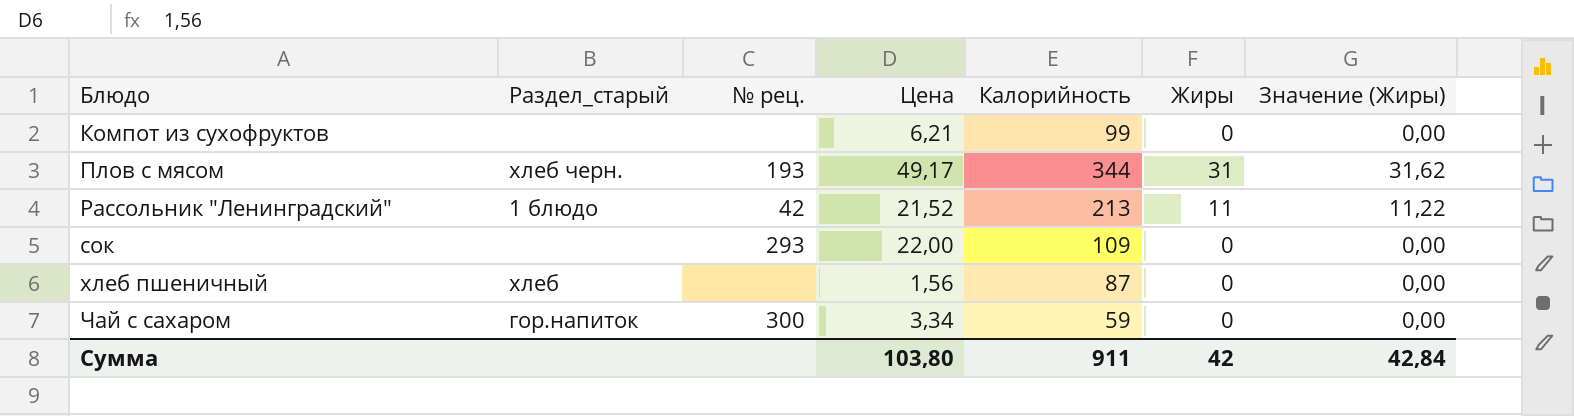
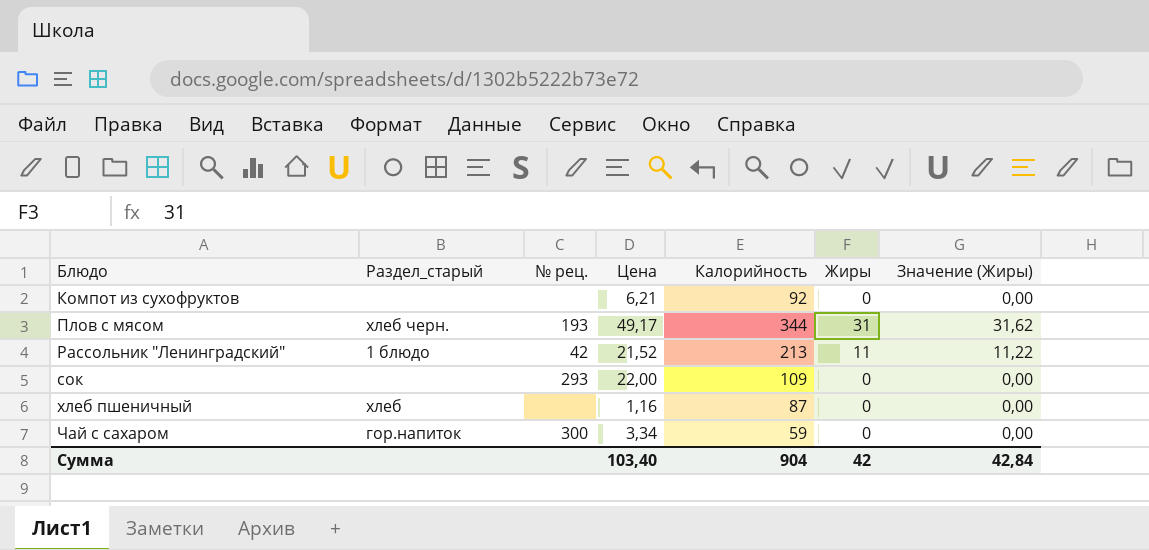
Компот из сухофруктов | Калорийность: 99 -> 92
хлеб пшеничный | Цена: 1,56 -> 1,16
Сумма | Цена: 103,80 -> 103,40
Сумма | Калорийность: 911 -> 904

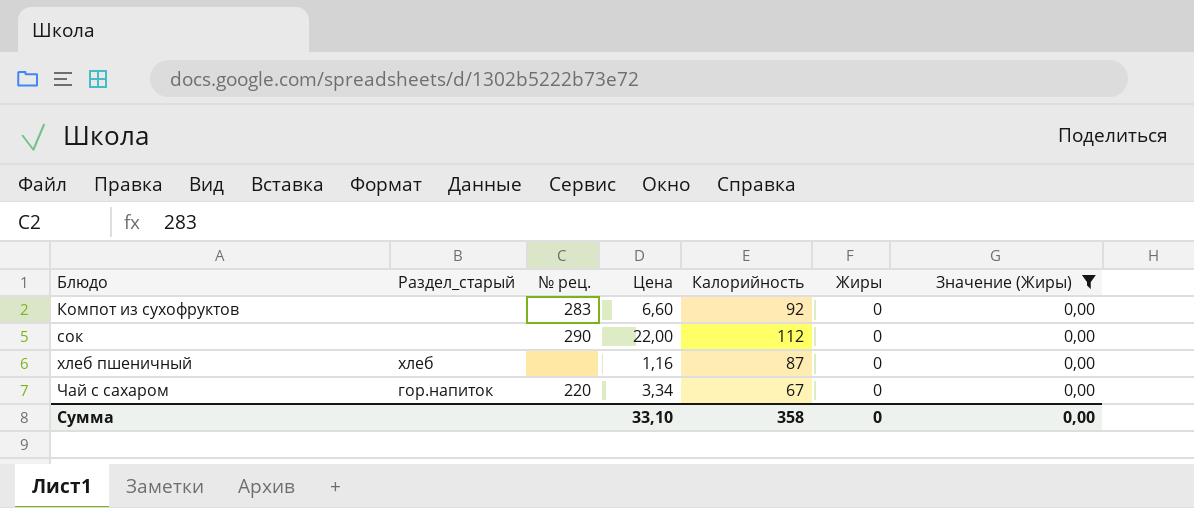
filter: none -> Значение (Жиры) = 0,00
Компот из сухофруктов | № рец.: none -> 283
Компот из сухофруктов | Цена: 6,21 -> 6,60
сок | № рец.: 293 -> 290
сок | Калорийность: 109 -> 112
Чай с сахаром | № рец.: 300 -> 220
Чай с сахаром | Калорийность: 59 -> 67
Сумма | Цена: 103,40 -> 33,10
Сумма | Калорийность: 904 -> 358
Сумма | Жиры: 42 -> 0
Сумма | Значение (Жиры): 42,84 -> 0,00

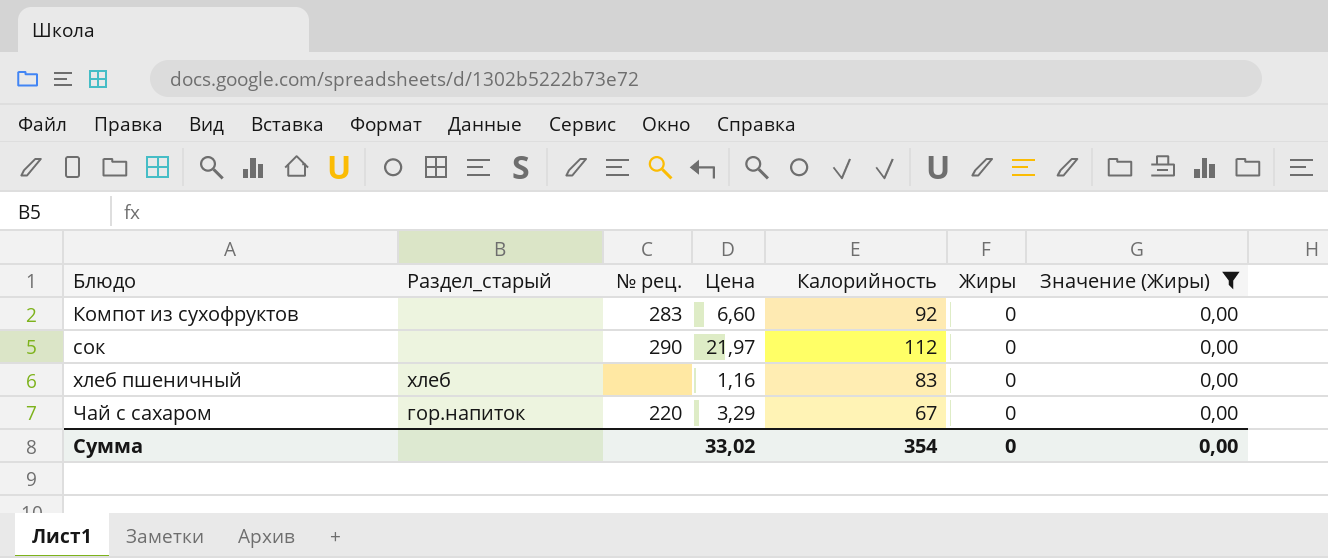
сок | Цена: 22,00 -> 21,97
хлеб пшеничный | Калорийность: 87 -> 83
Чай с сахаром | Цена: 3,34 -> 3,29
Сумма | Цена: 33,10 -> 33,02
Сумма | Калорийность: 358 -> 354

